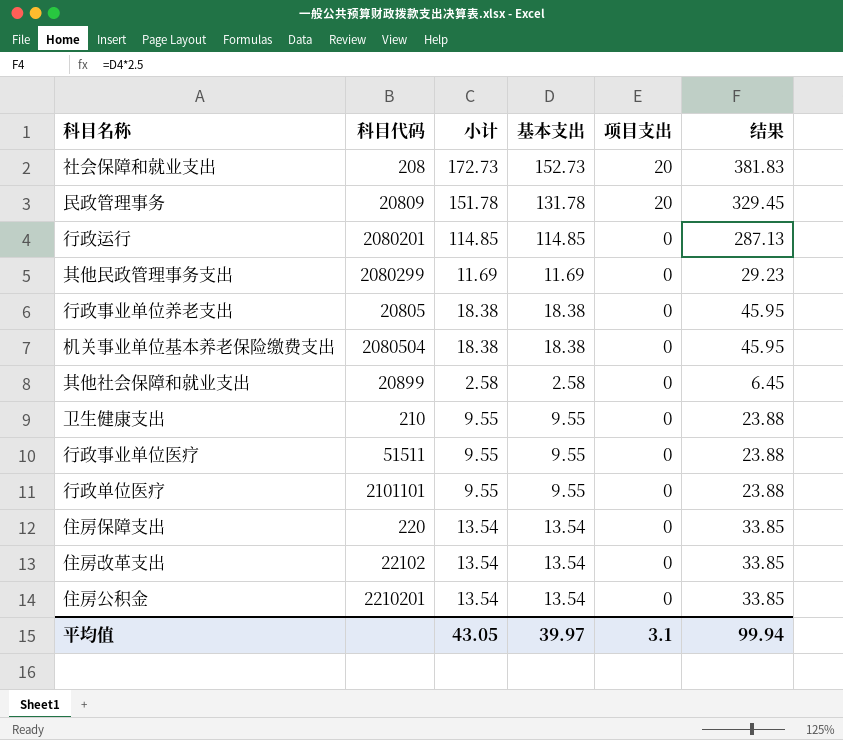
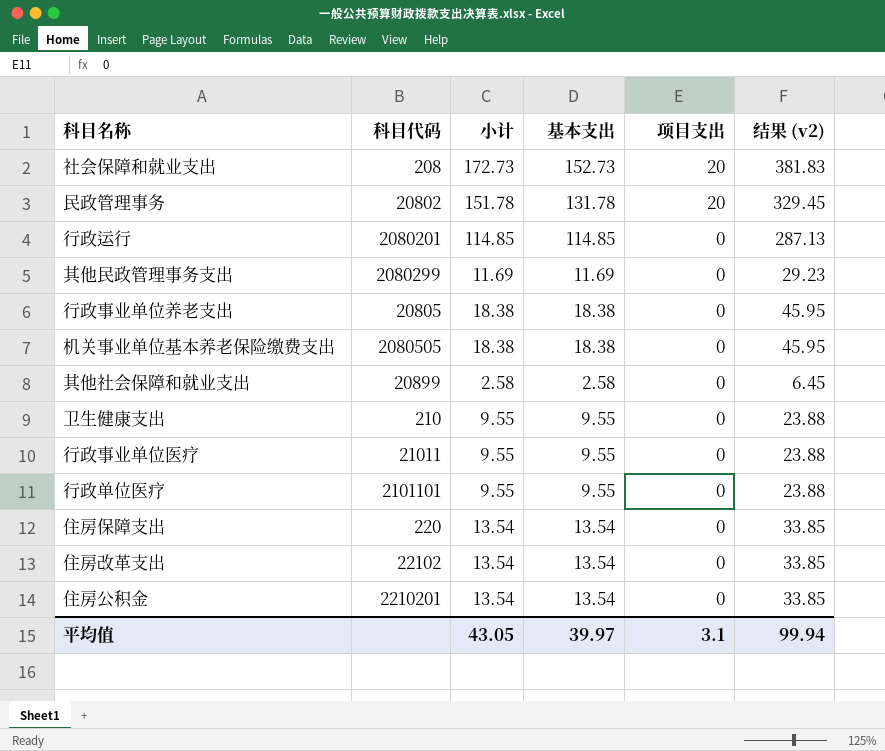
column name: 结果 -> 结果 (v2)
民政管理事务 | 科目代码: 20809 -> 20802
机关事业单位基本养老保险缴费支出 | 科目代码: 2080504 -> 2080505
行政事业单位医疗 | 科目代码: 51511 -> 21011

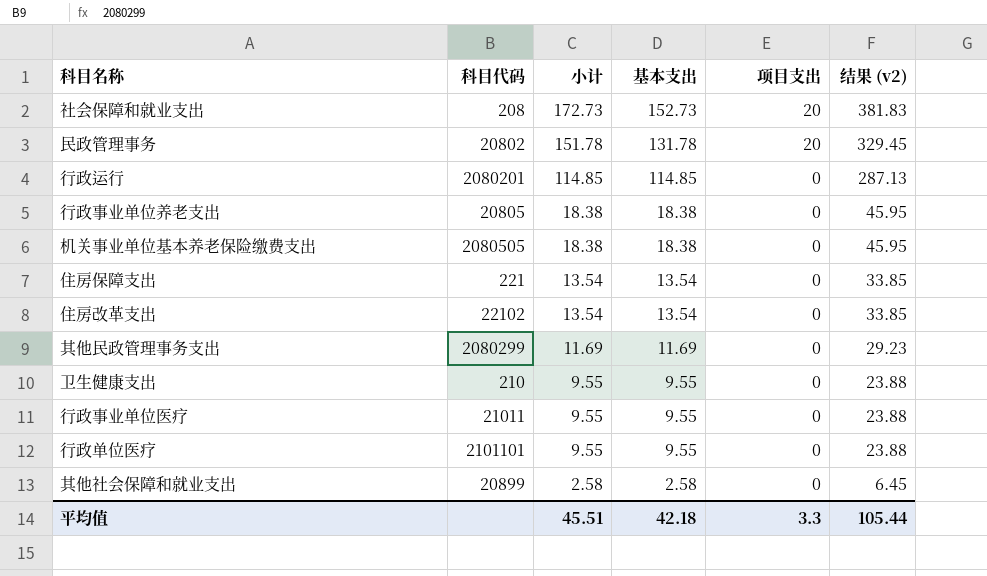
row order: 项目支出 descending -> 小计 descending
row 住房公积金: 2210201 | 13.54 | 13.54 | 0 | 33.85 -> none
住房保障支出 | 科目代码: 220 -> 221
平均值 | 小计: 43.05 -> 45.51
平均值 | 基本支出: 39.97 -> 42.18
平均值 | 项目支出: 3.1 -> 3.3
平均值 | 结果 (v2): 99.94 -> 105.44

